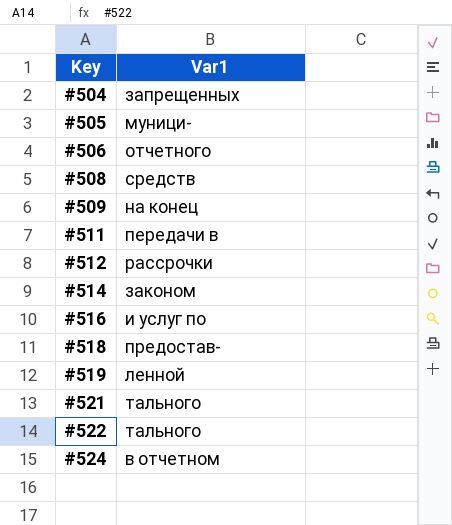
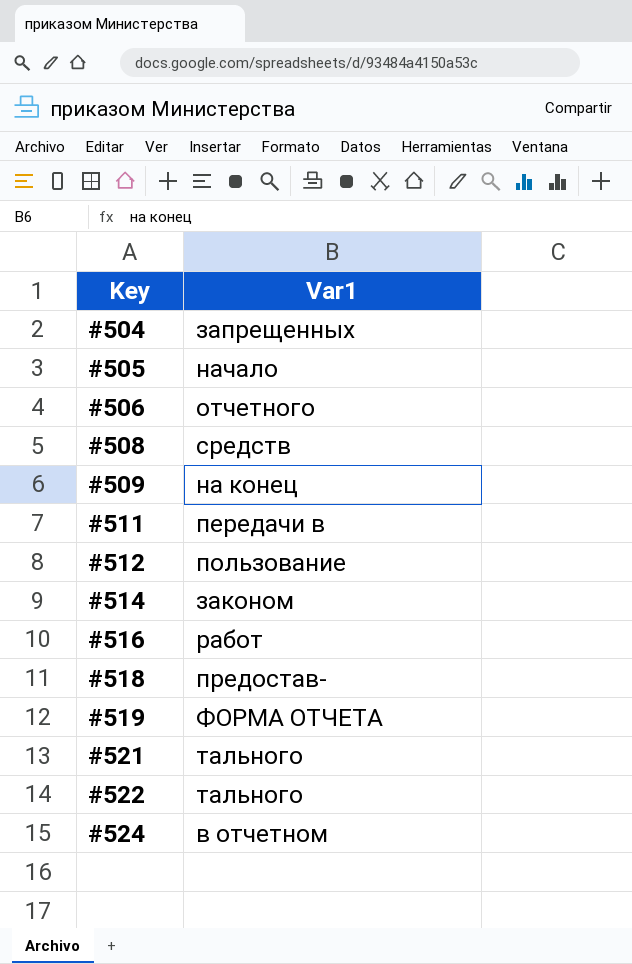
#505 | Var1: муници- -> начало
#512 | Var1: рассрочки -> пользование
#516 | Var1: и услуг по -> работ
#519 | Var1: ленной -> ФОРМА ОТЧЕТА

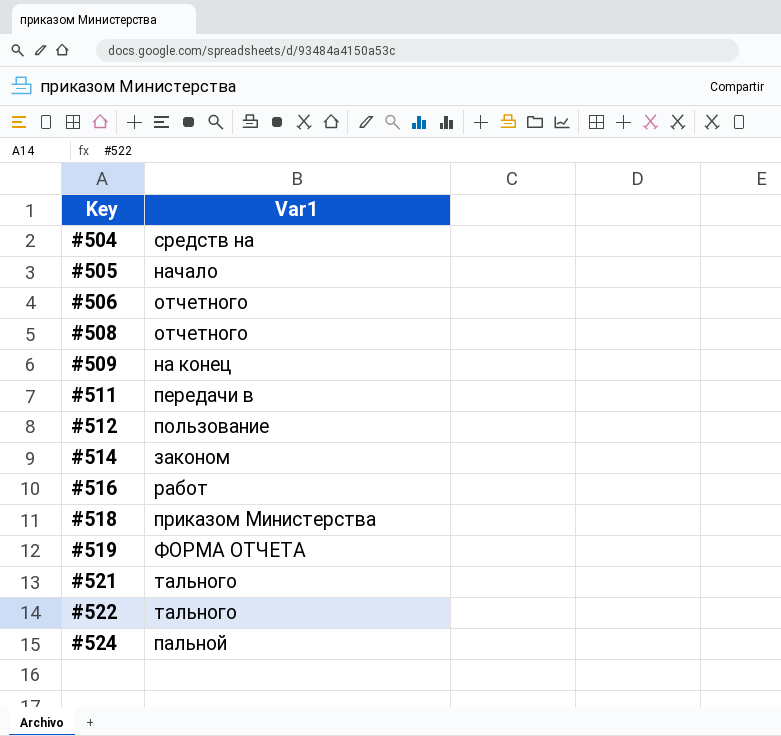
#504 | Var1: запрещенных -> средств на
#508 | Var1: средств -> отчетного
#518 | Var1: предостав- -> приказом Министерства
#524 | Var1: в отчетном -> пальной

